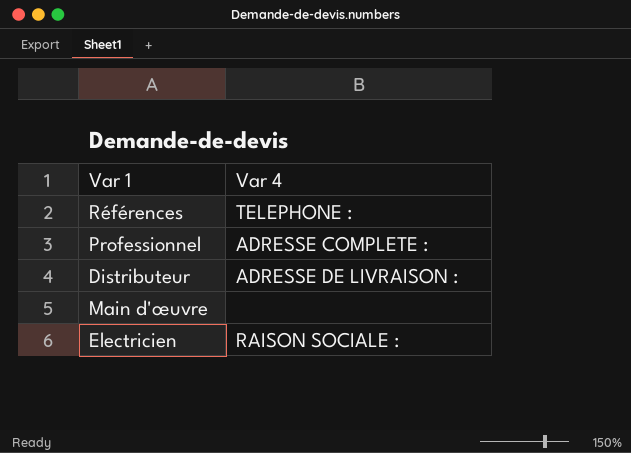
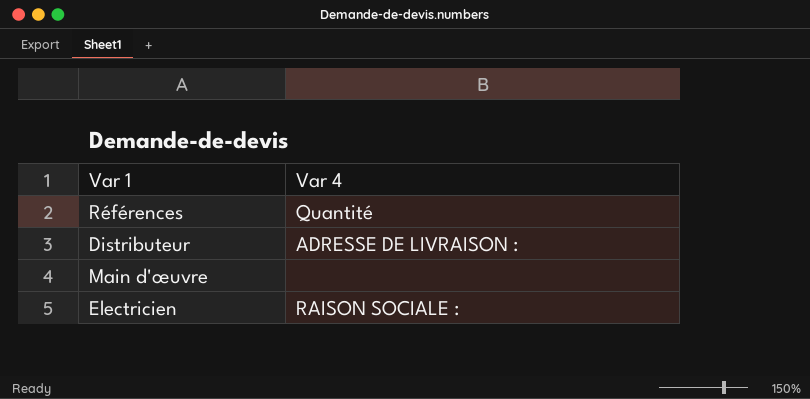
row Professionnel: ADRESSE COMPLETE : -> none
Références | Var 4: TELEPHONE : -> Quantité

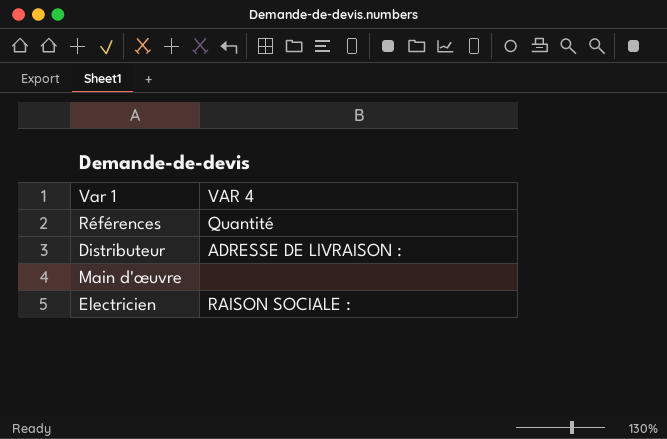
column name: Var 4 -> VAR 4

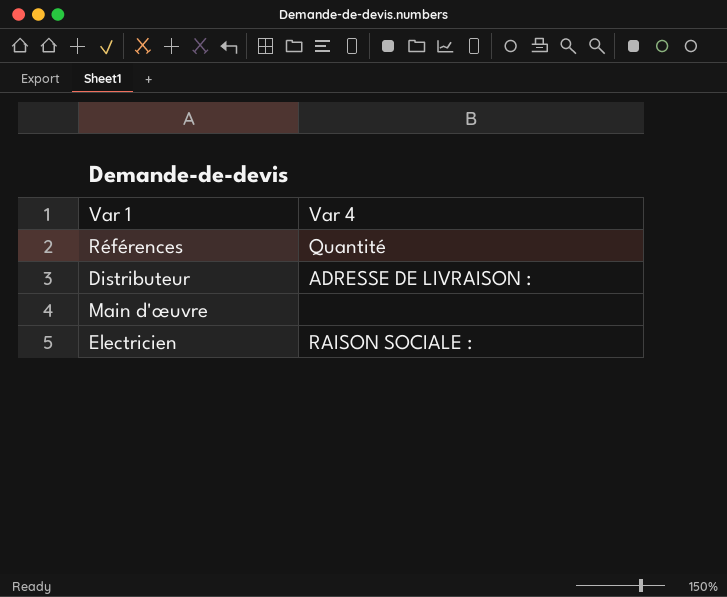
column name: VAR 4 -> Var 4

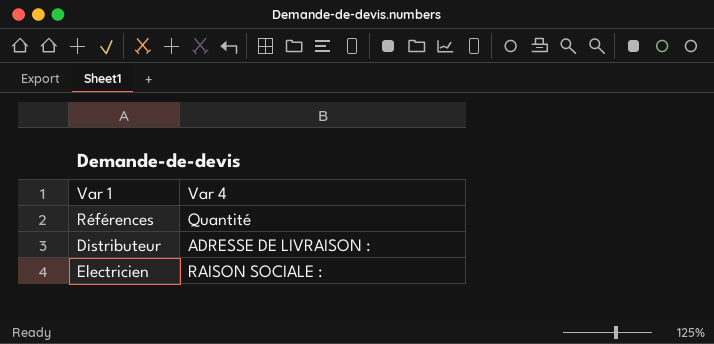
row Main d'œuvre: none -> none

